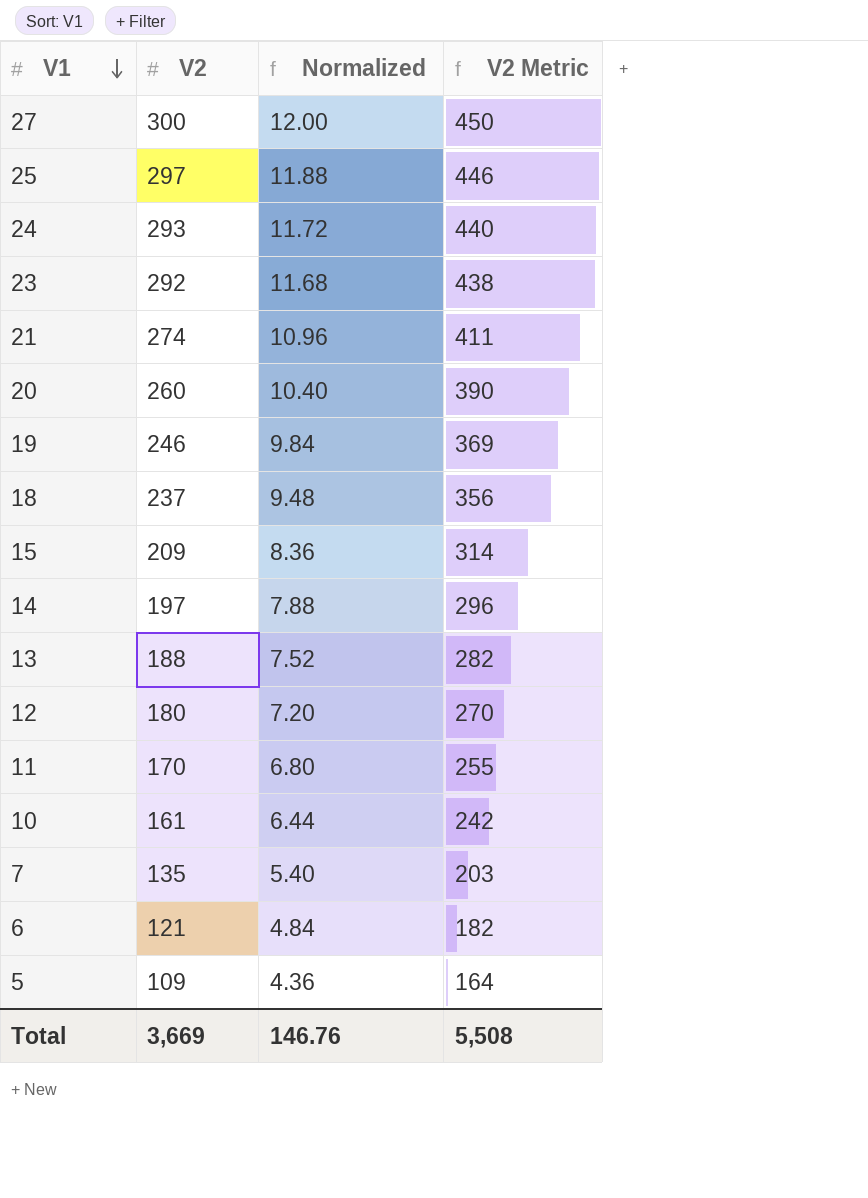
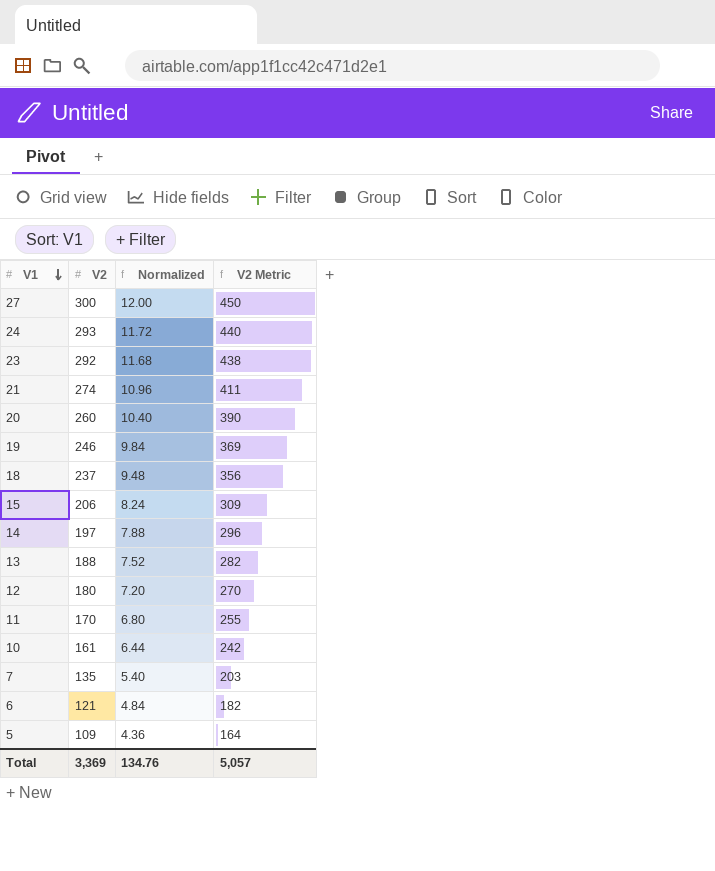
row 25: 297 | 11.88 | 446 -> none
15 | V2: 209 -> 206
15 | Normalized: 8.36 -> 8.24
15 | V2 Metric: 314 -> 309
Total | V2: 3,669 -> 3,369
Total | Normalized: 146.76 -> 134.76
Total | V2 Metric: 5,508 -> 5,057

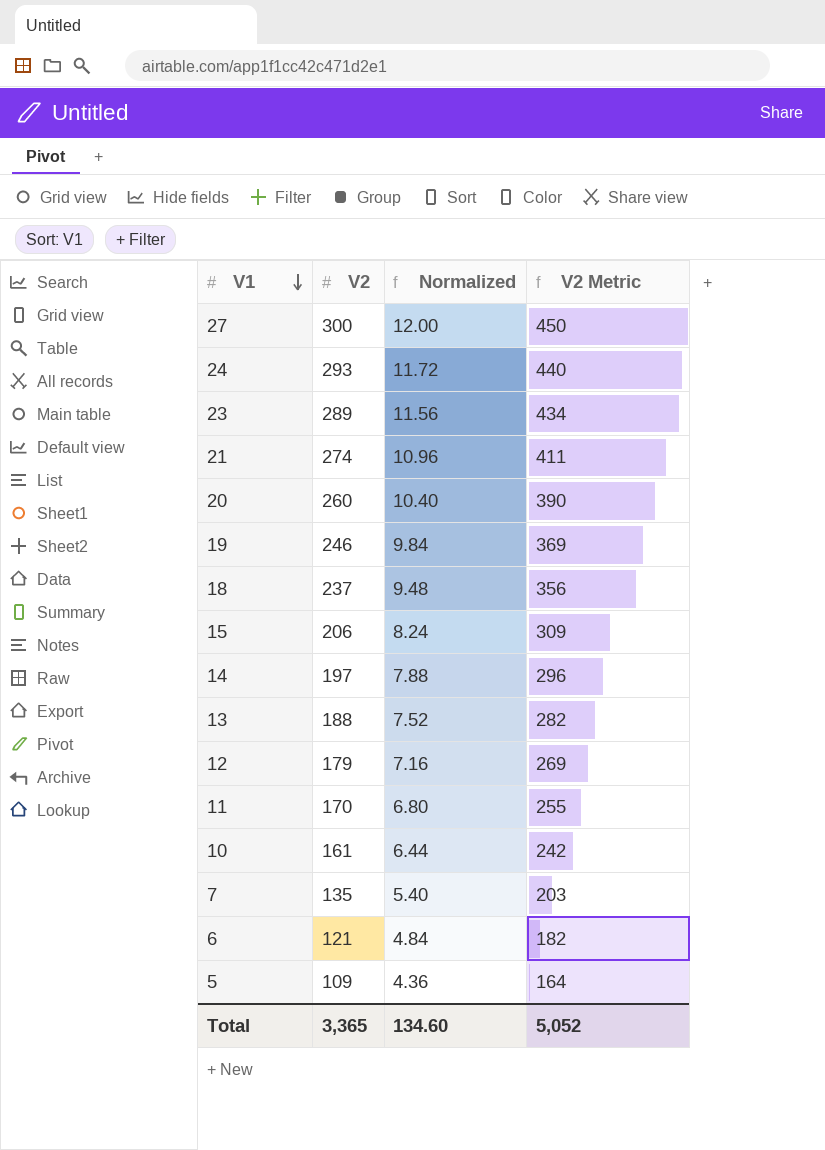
23 | V2: 292 -> 289
23 | Normalized: 11.68 -> 11.56
23 | V2 Metric: 438 -> 434
12 | V2: 180 -> 179
12 | Normalized: 7.20 -> 7.16
12 | V2 Metric: 270 -> 269
Total | V2: 3,369 -> 3,365
Total | Normalized: 134.76 -> 134.60
Total | V2 Metric: 5,057 -> 5,052

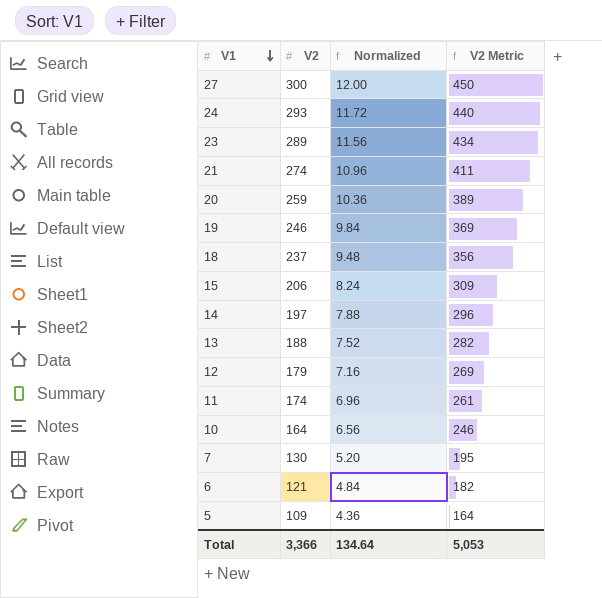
20 | V2: 260 -> 259
20 | Normalized: 10.40 -> 10.36
20 | V2 Metric: 390 -> 389
11 | V2: 170 -> 174
11 | Normalized: 6.80 -> 6.96
11 | V2 Metric: 255 -> 261
10 | V2: 161 -> 164
10 | Normalized: 6.44 -> 6.56
10 | V2 Metric: 242 -> 246
7 | V2: 135 -> 130
7 | Normalized: 5.40 -> 5.20
7 | V2 Metric: 203 -> 195
Total | V2: 3,365 -> 3,366
Total | Normalized: 134.60 -> 134.64
Total | V2 Metric: 5,052 -> 5,053

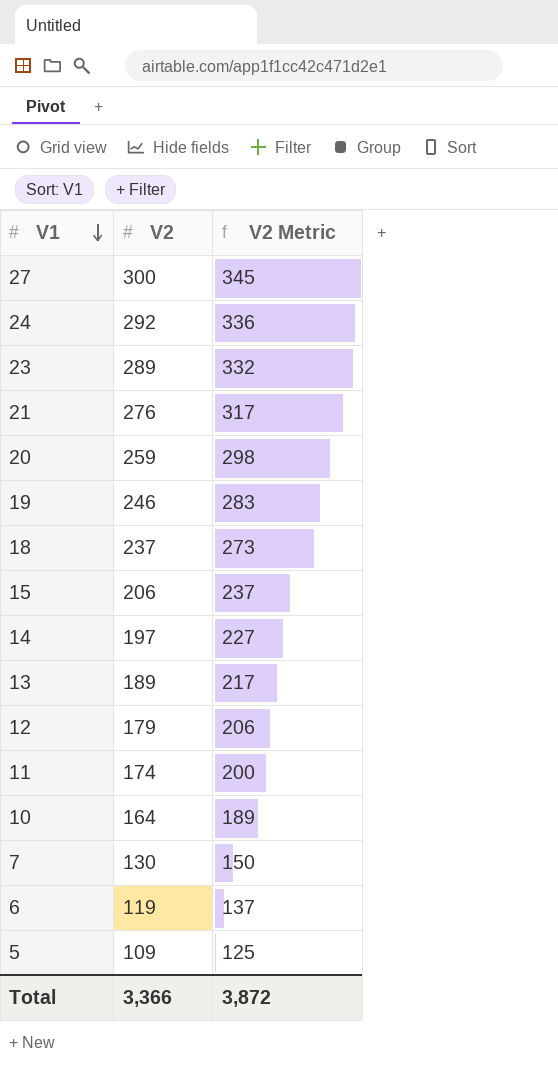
column Normalized | formula: [V2] * 0.04 -> none
column V2 Metric | formula: [V2] * 1.5 -> [V2] * 1.15
24 | V2: 293 -> 292
21 | V2: 274 -> 276
13 | V2: 188 -> 189
6 | V2: 121 -> 119
Total | V2 Metric: 5,053 -> 3,872

